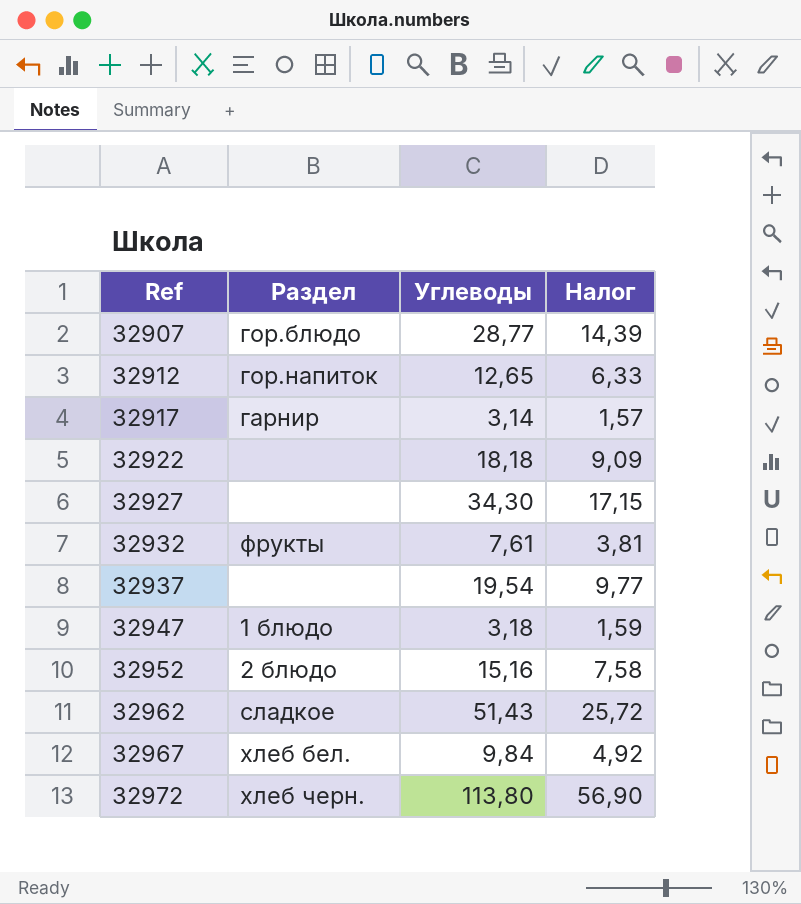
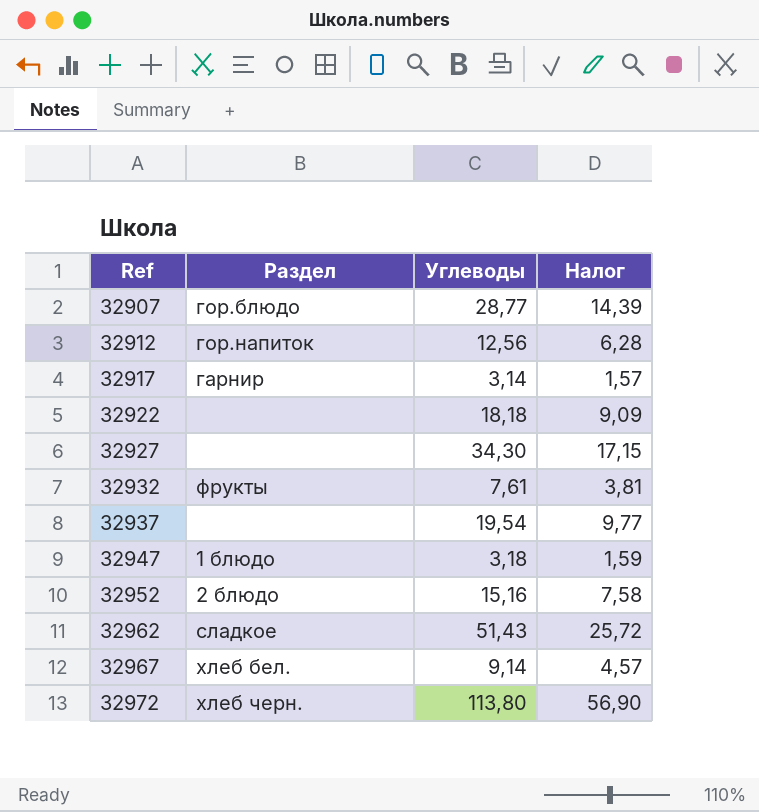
32912 | Углеводы: 12,65 -> 12,56
32912 | Налог: 6,33 -> 6,28
32967 | Углеводы: 9,84 -> 9,14
32967 | Налог: 4,92 -> 4,57

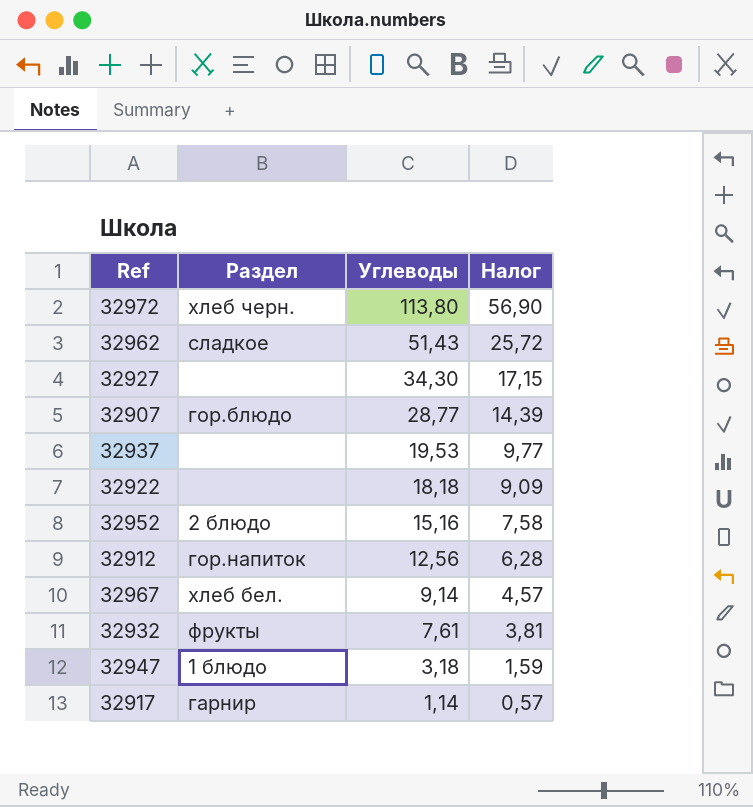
row order: Ref ascending -> Углеводы descending
32937 | Углеводы: 19,54 -> 19,53
32917 | Углеводы: 3,14 -> 1,14
32917 | Налог: 1,57 -> 0,57

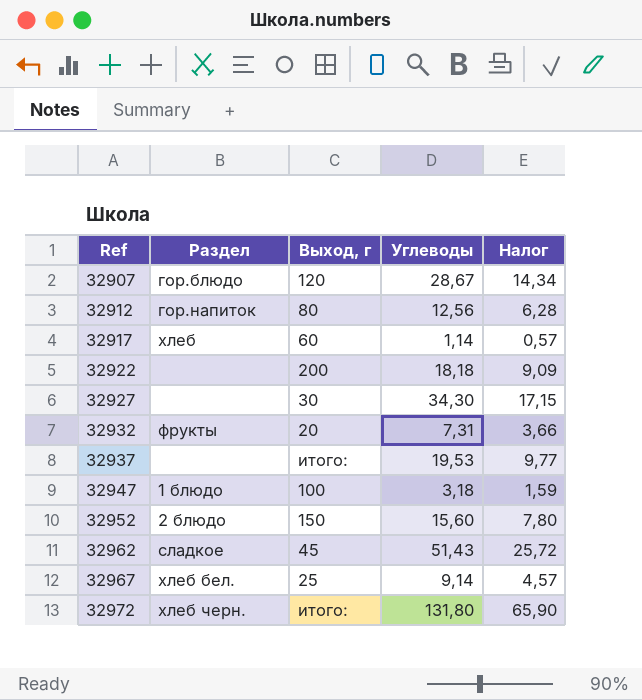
row order: Углеводы descending -> Ref ascending
column Выход, г | position: none -> 3
32907 | Углеводы: 28,77 -> 28,67
32907 | Налог: 14,39 -> 14,34
32917 | Раздел: гарнир -> хлеб
32932 | Углеводы: 7,61 -> 7,31
32932 | Налог: 3,81 -> 3,66
32952 | Углеводы: 15,16 -> 15,60
32952 | Налог: 7,58 -> 7,80
32972 | Углеводы: 113,80 -> 131,80
32972 | Налог: 56,90 -> 65,90

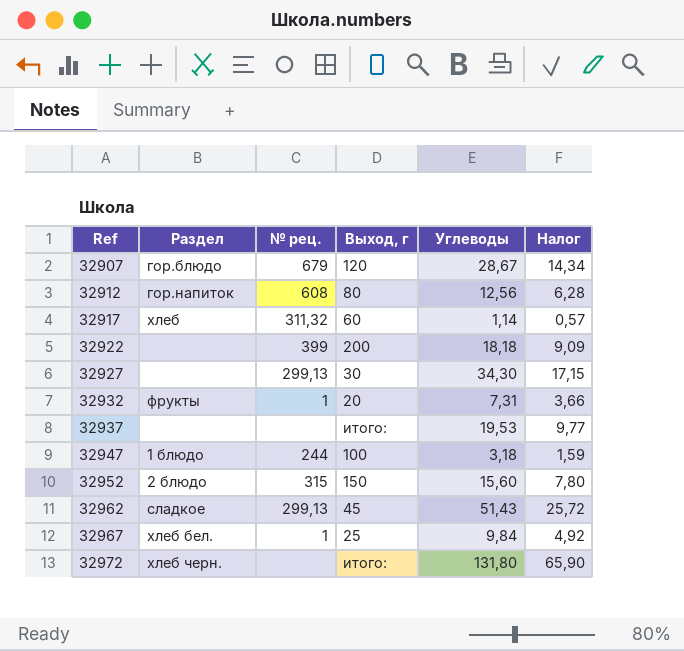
column № рец. | position: none -> 3
32967 | Углеводы: 9,14 -> 9,84
32967 | Налог: 4,57 -> 4,92

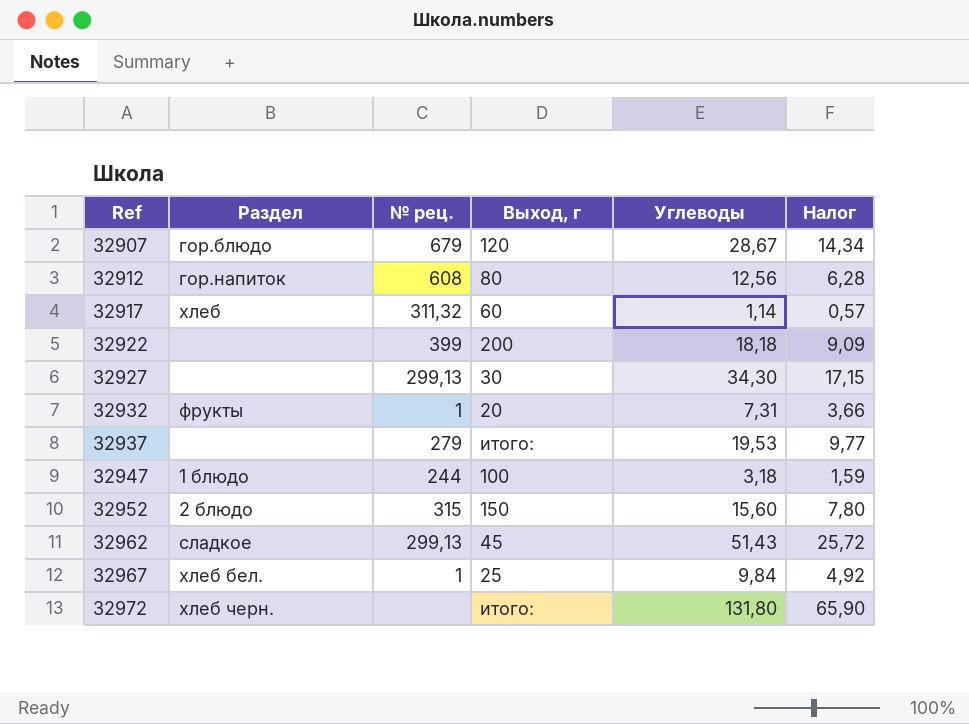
32937 | № рец.: none -> 279

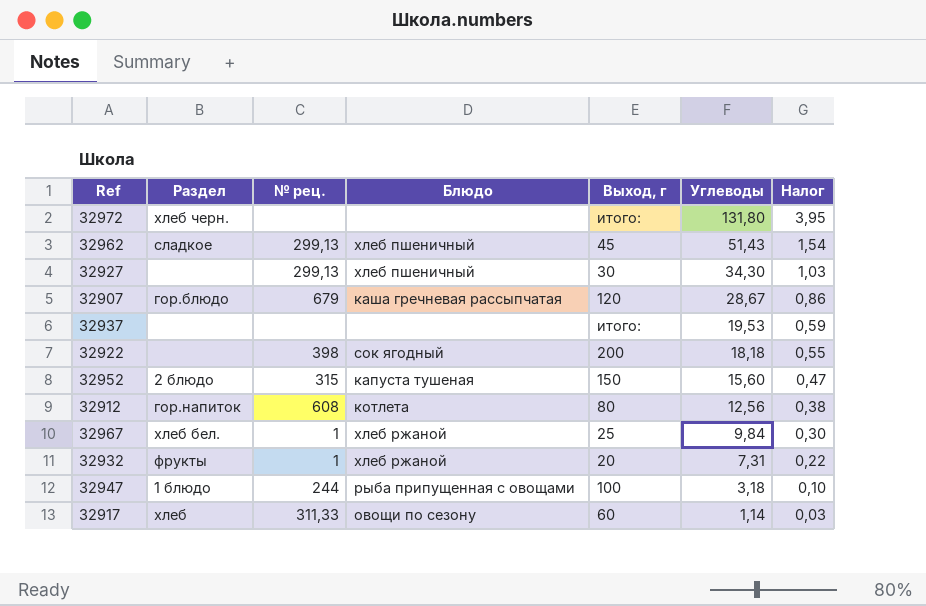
row order: Ref ascending -> Углеводы descending
column Блюдо | position: none -> 4
column Налог | formula: [Углеводы] * 0,5 -> [Углеводы] * 0,03
32937 | № рец.: 279 -> none
32922 | № рец.: 399 -> 398
32917 | № рец.: 311,32 -> 311,33

